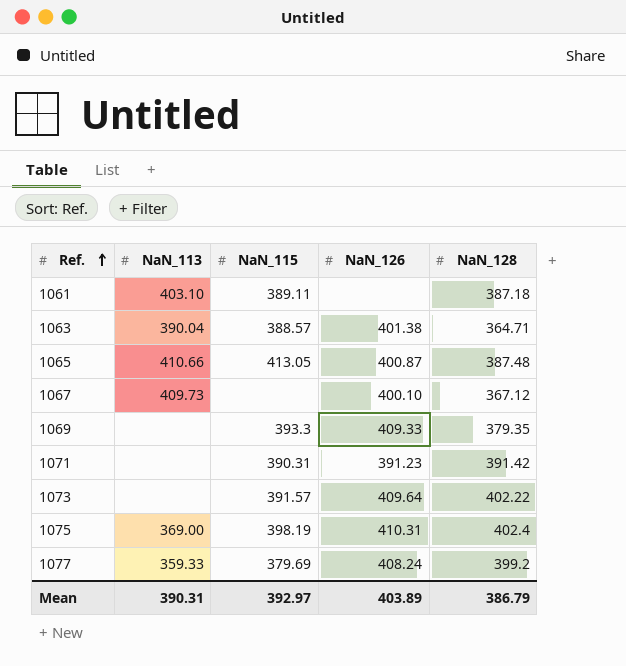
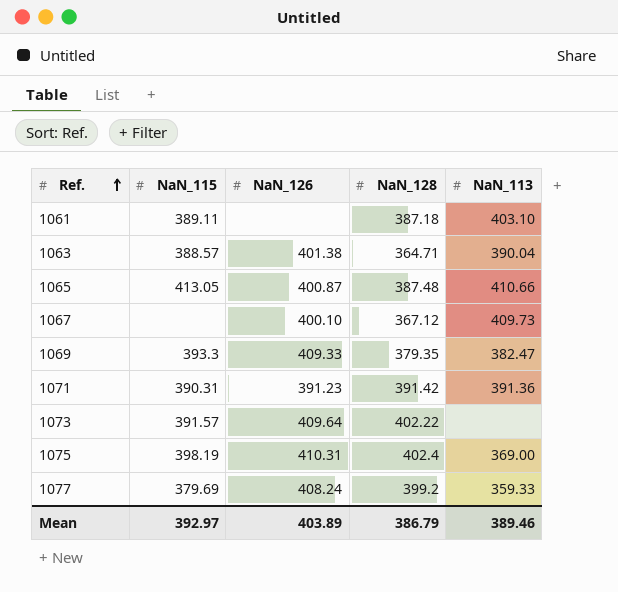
column NaN_113 | position: 2 -> 5
1069 | NaN_113: none -> 382.47
1071 | NaN_113: none -> 391.36
Mean | NaN_113: 390.31 -> 389.46

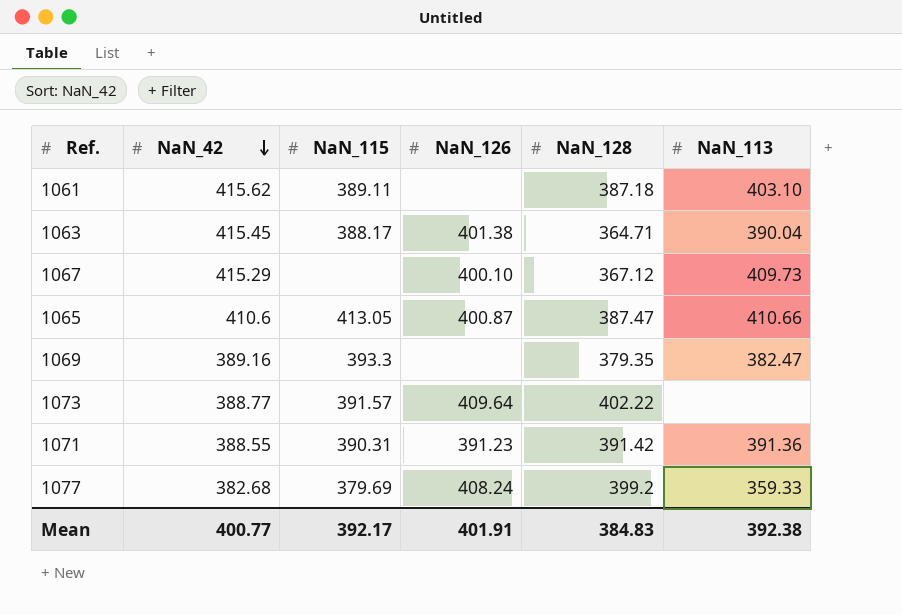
row order: Ref. ascending -> NaN_42 descending
column NaN_42 | position: none -> 2
row 1075: 398.19 | 410.31 | 402.4 | 369.00 -> none
1063 | NaN_115: 388.57 -> 388.17
1065 | NaN_128: 387.48 -> 387.47
1069 | NaN_126: 409.33 -> none
Mean | NaN_115: 392.97 -> 392.17
Mean | NaN_126: 403.89 -> 401.91
Mean | NaN_128: 386.79 -> 384.83
Mean | NaN_113: 389.46 -> 392.38

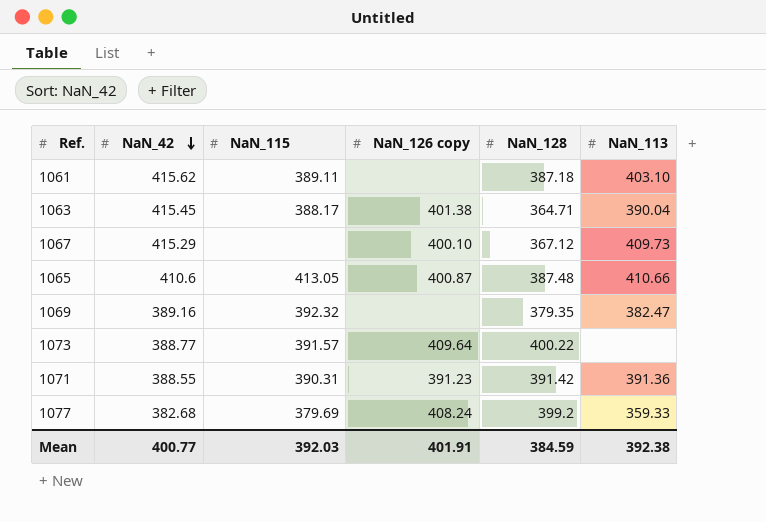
column name: NaN_126 -> NaN_126 copy
1065 | NaN_128: 387.47 -> 387.48
1069 | NaN_115: 393.3 -> 392.32
1073 | NaN_128: 402.22 -> 400.22
Mean | NaN_115: 392.17 -> 392.03
Mean | NaN_128: 384.83 -> 384.59

